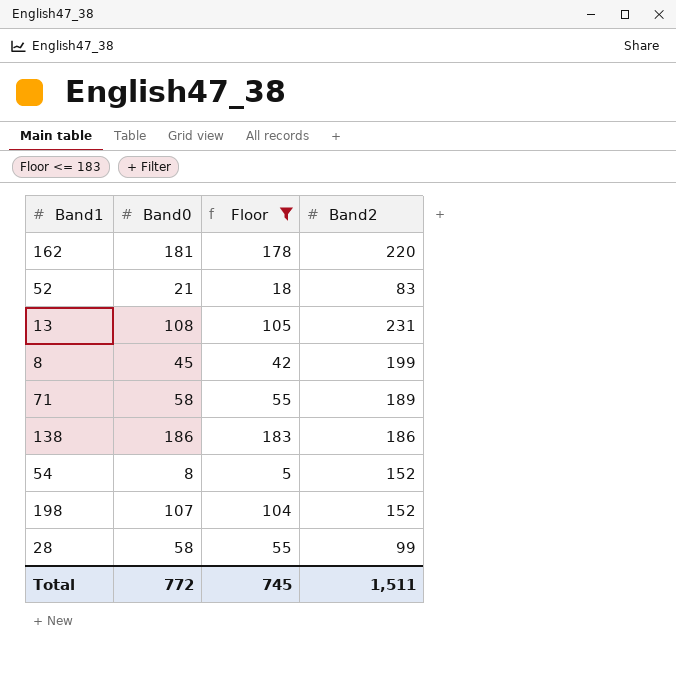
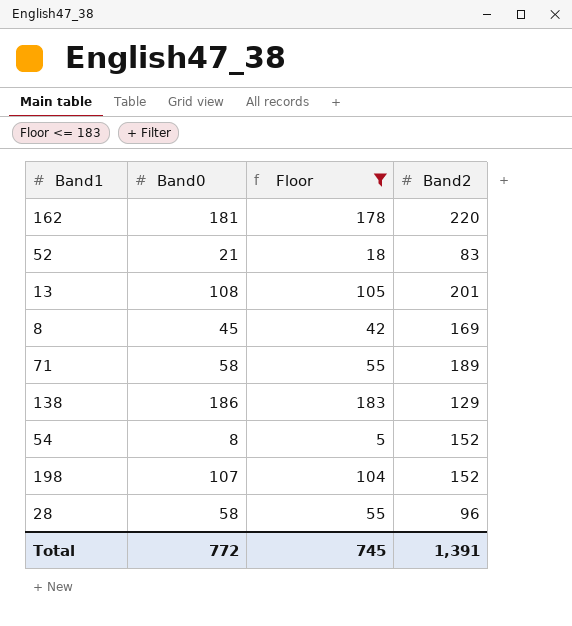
13 | Band2: 231 -> 201
8 | Band2: 199 -> 169
138 | Band2: 186 -> 129
28 | Band2: 99 -> 96
Total | Band2: 1,511 -> 1,391

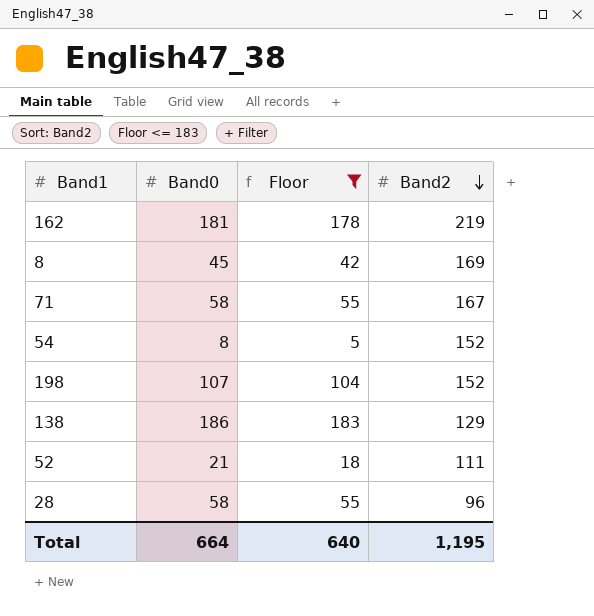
row order: none -> Band2 descending
row 13: 108 | 105 | 201 -> none
162 | Band2: 220 -> 219
71 | Band2: 189 -> 167
52 | Band2: 83 -> 111
Total | Band0: 772 -> 664
Total | Floor: 745 -> 640
Total | Band2: 1,391 -> 1,195

